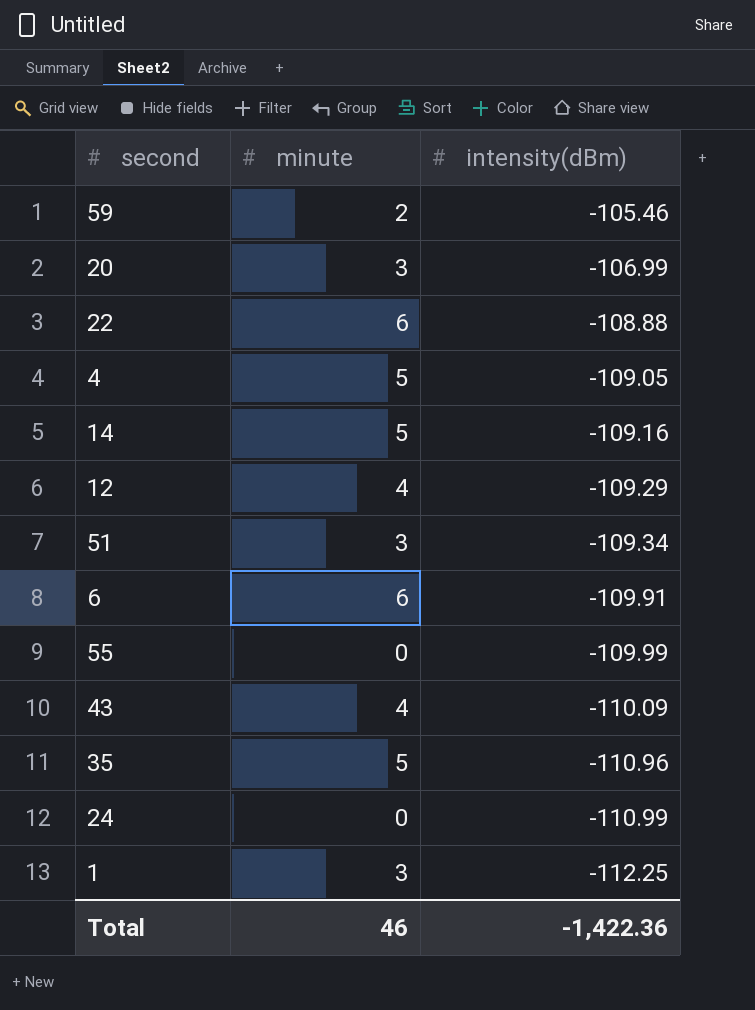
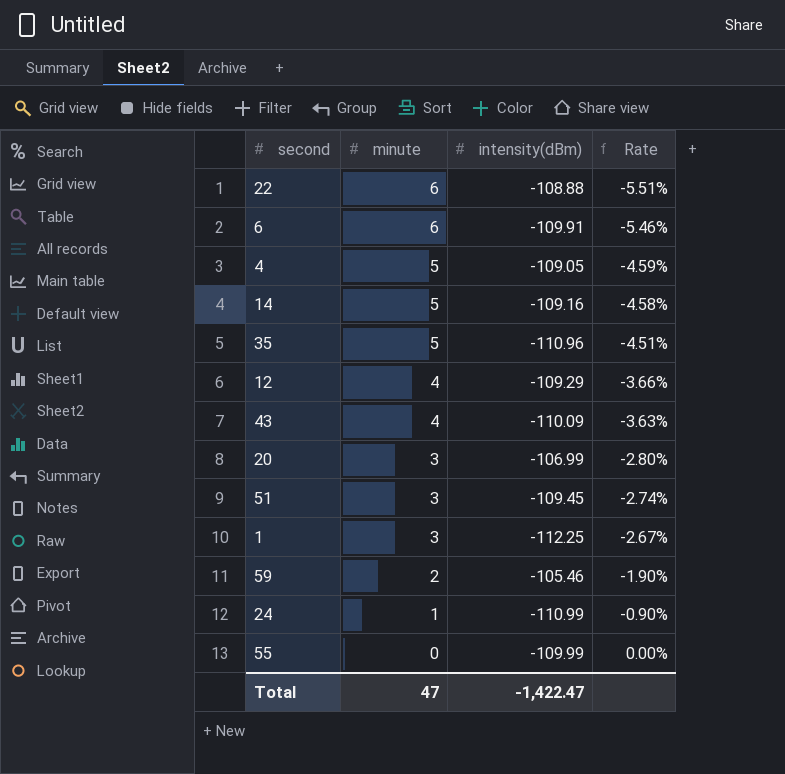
row order: intensity(dBm) descending -> minute descending
column Rate | formula: none -> [minute] / [intensity(dBm)]
51 | intensity(dBm): -109.34 -> -109.45
24 | minute: 0 -> 1
Total | minute: 46 -> 47
Total | intensity(dBm): -1,422.36 -> -1,422.47

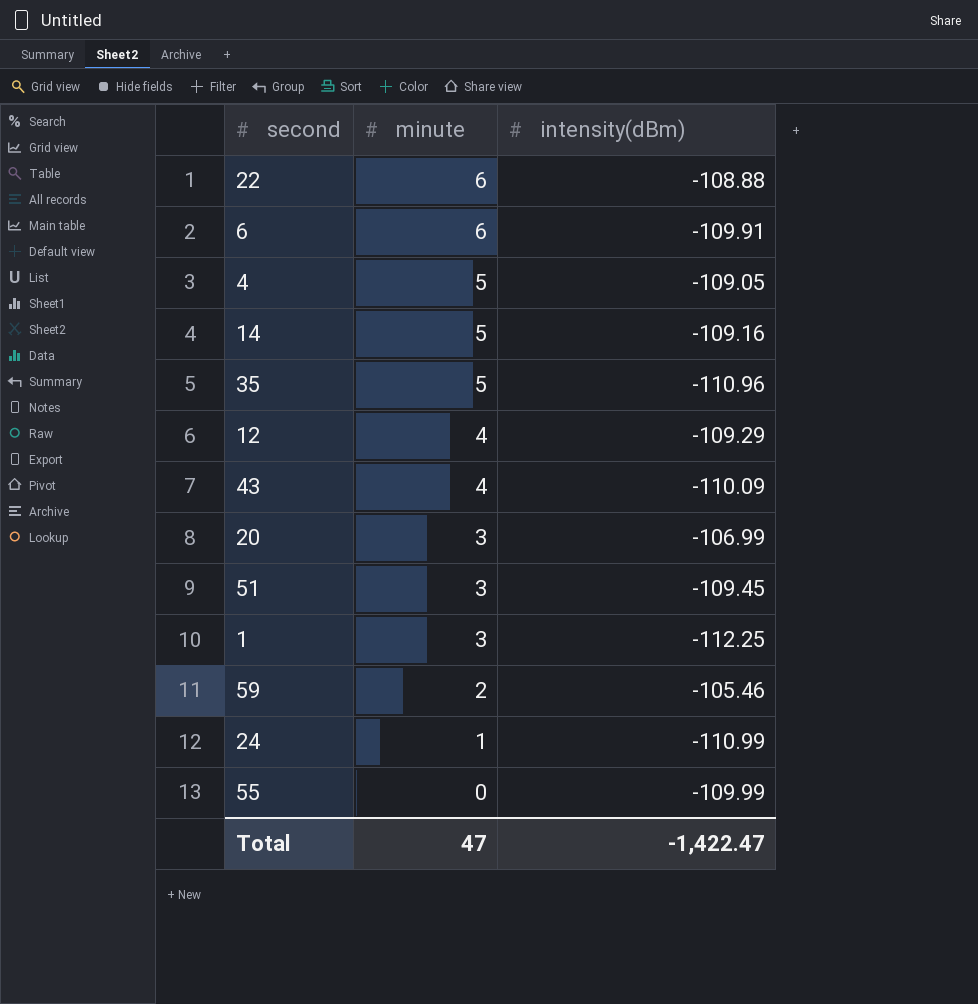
column Rate | formula: [minute] / [intensity(dBm)] -> none

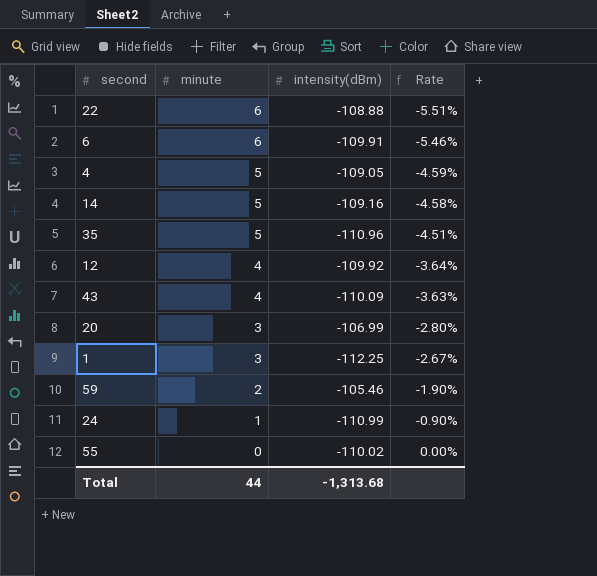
column Rate | formula: none -> [minute] / [intensity(dBm)]
row 51: 3 | -109.45 -> none
12 | intensity(dBm): -109.29 -> -109.92
55 | intensity(dBm): -109.99 -> -110.02
Total | minute: 47 -> 44
Total | intensity(dBm): -1,422.47 -> -1,313.68

